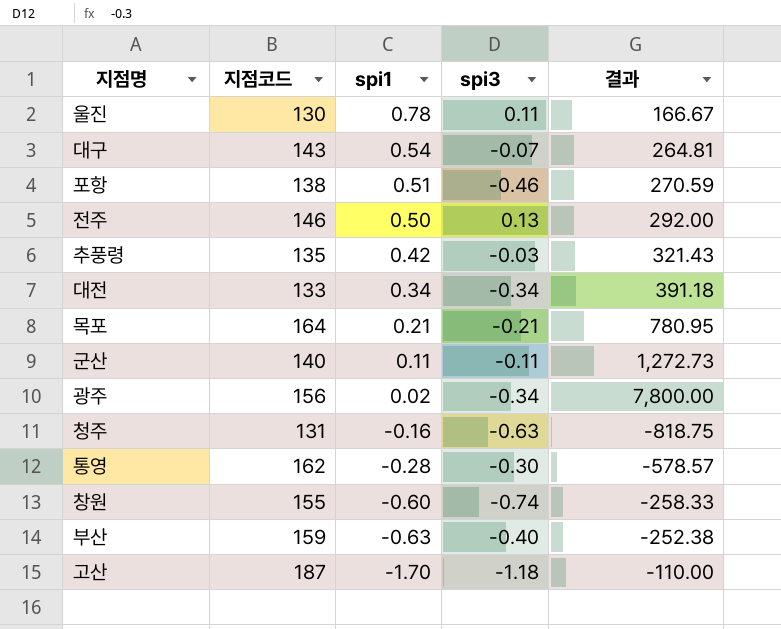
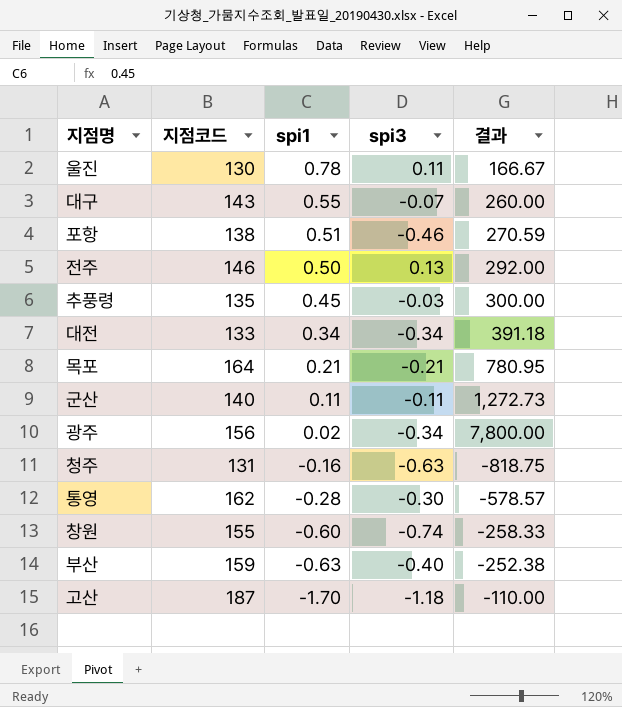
대구 | spi1: 0.54 -> 0.55
대구 | 결과: 264.81 -> 260.00
추풍령 | spi1: 0.42 -> 0.45
추풍령 | 결과: 321.43 -> 300.00

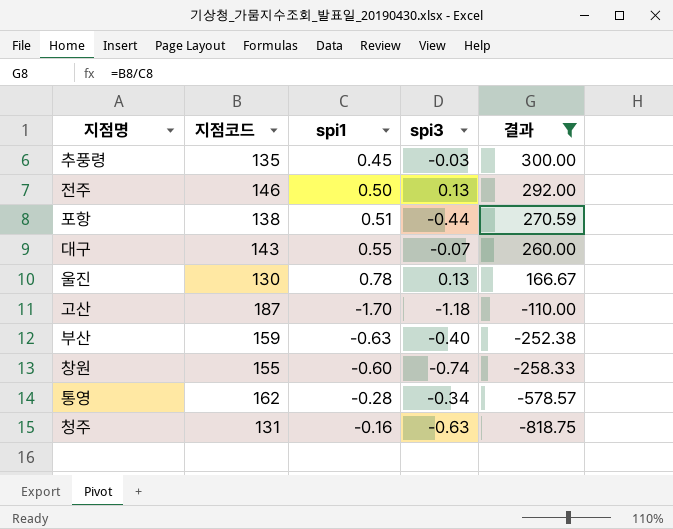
filter: none -> 결과 <= 300.00
row order: spi1 descending -> 결과 descending
포항 | spi3: -0.46 -> -0.44
울진 | spi3: 0.11 -> 0.13
통영 | spi3: -0.30 -> -0.34

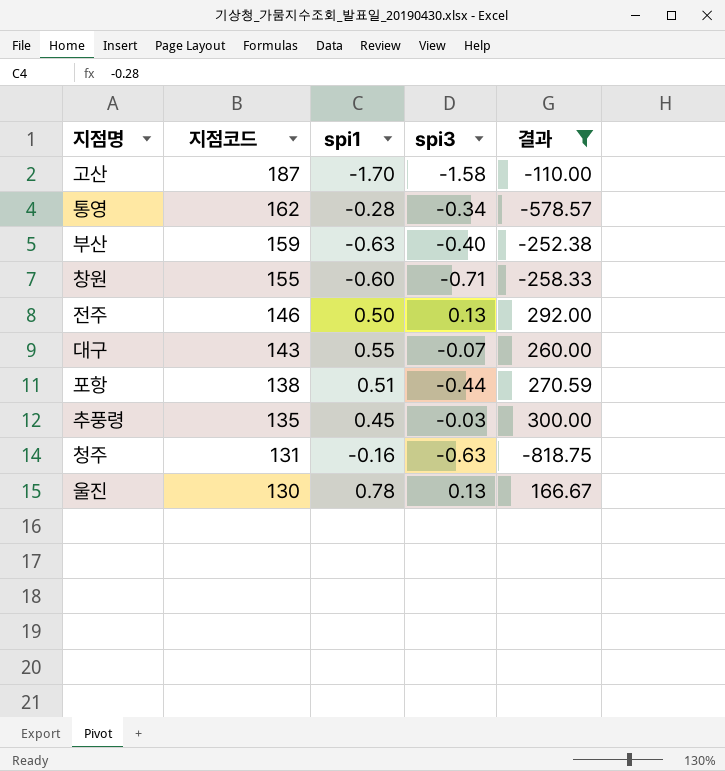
row order: 결과 descending -> 지점코드 descending
고산 | spi3: -1.18 -> -1.58
창원 | spi3: -0.74 -> -0.71

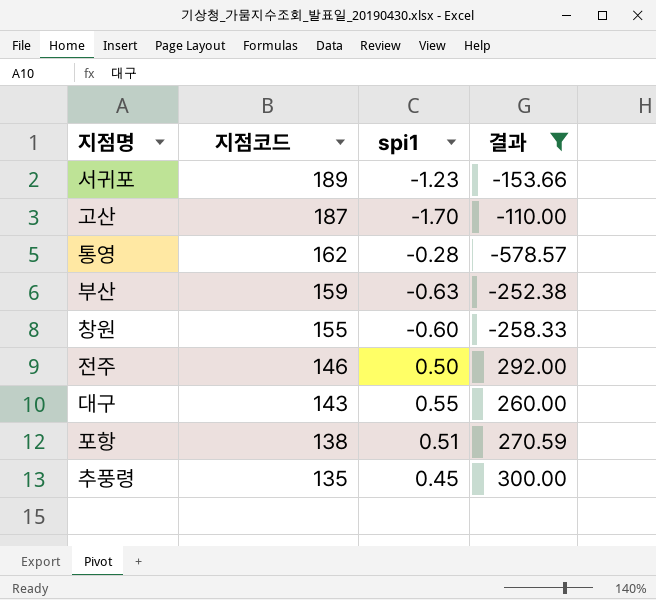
column spi3 | position: 4 -> none
row 청주: 131 | -0.16 | -0.63 | -818.75 -> none
row 울진: 130 | 0.78 | 0.13 | 166.67 -> none
row 서귀포: none -> 189 | -1.23 | -153.66

